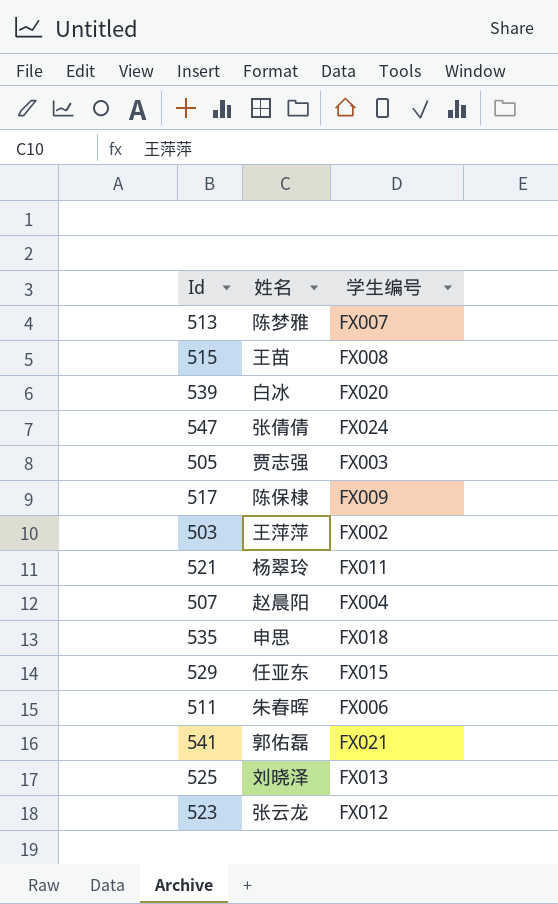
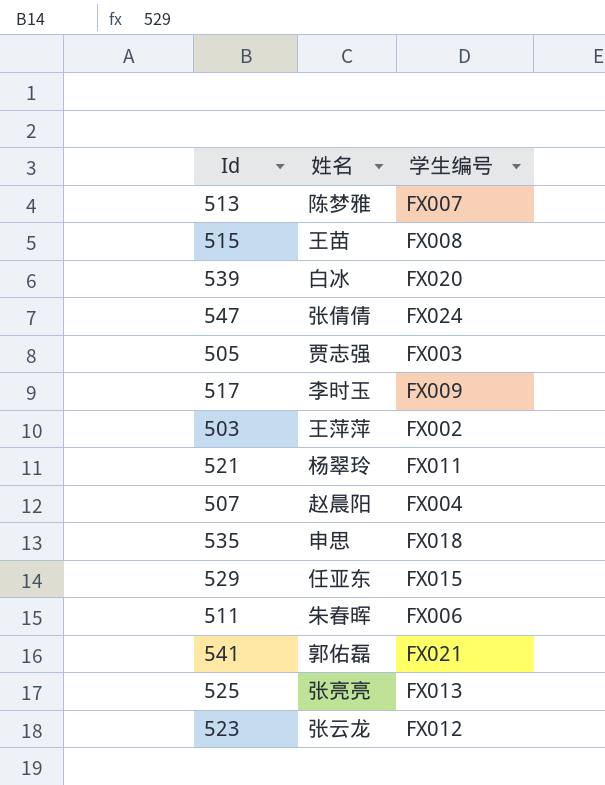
517 | 姓名: 陈保棣 -> 李时玉
525 | 姓名: 刘晓泽 -> 张亮亮

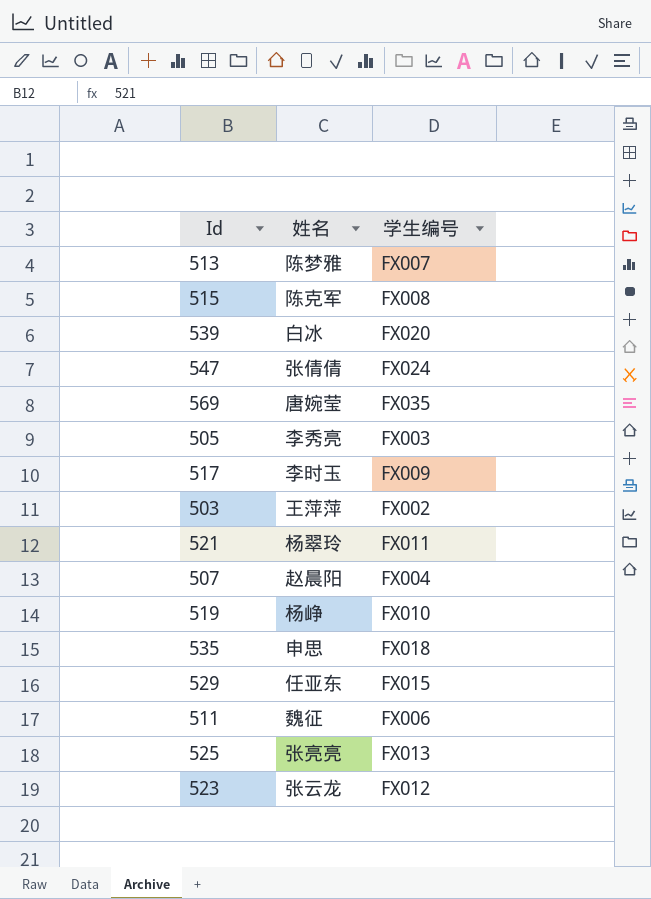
row 541: 郭佑磊 | FX021 -> none
515 | 姓名: 王苗 -> 陈克军
row 569: none -> 唐婉莹 | FX035
505 | 姓名: 贾志强 -> 李秀亮
row 519: none -> 杨峥 | FX010
511 | 姓名: 朱春晖 -> 魏征

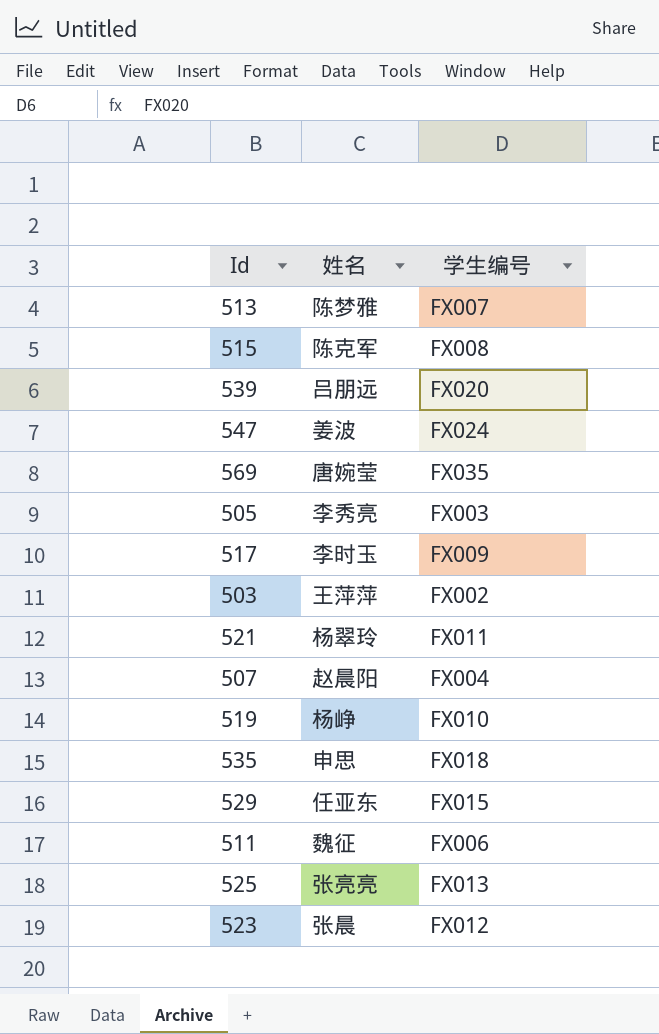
539 | 姓名: 白冰 -> 吕朋远
547 | 姓名: 张倩倩 -> 姜波
523 | 姓名: 张云龙 -> 张晨

